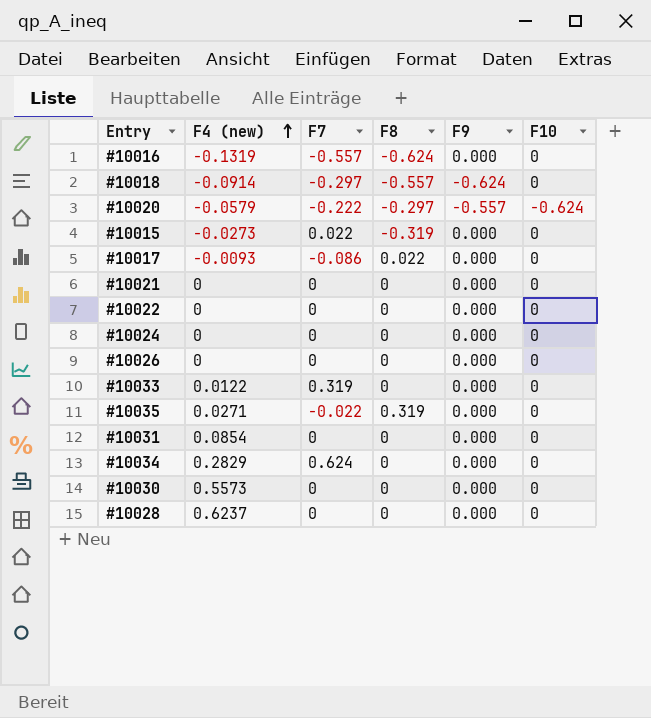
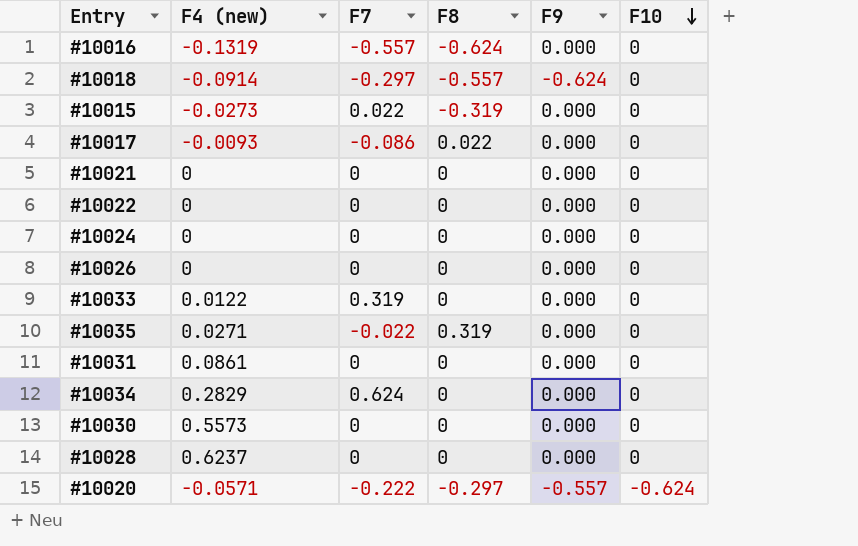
row order: F4 (new) ascending -> F10 descending
#10031 | F4 (new): 0.0854 -> 0.0861
#10020 | F4 (new): -0.0579 -> -0.0571

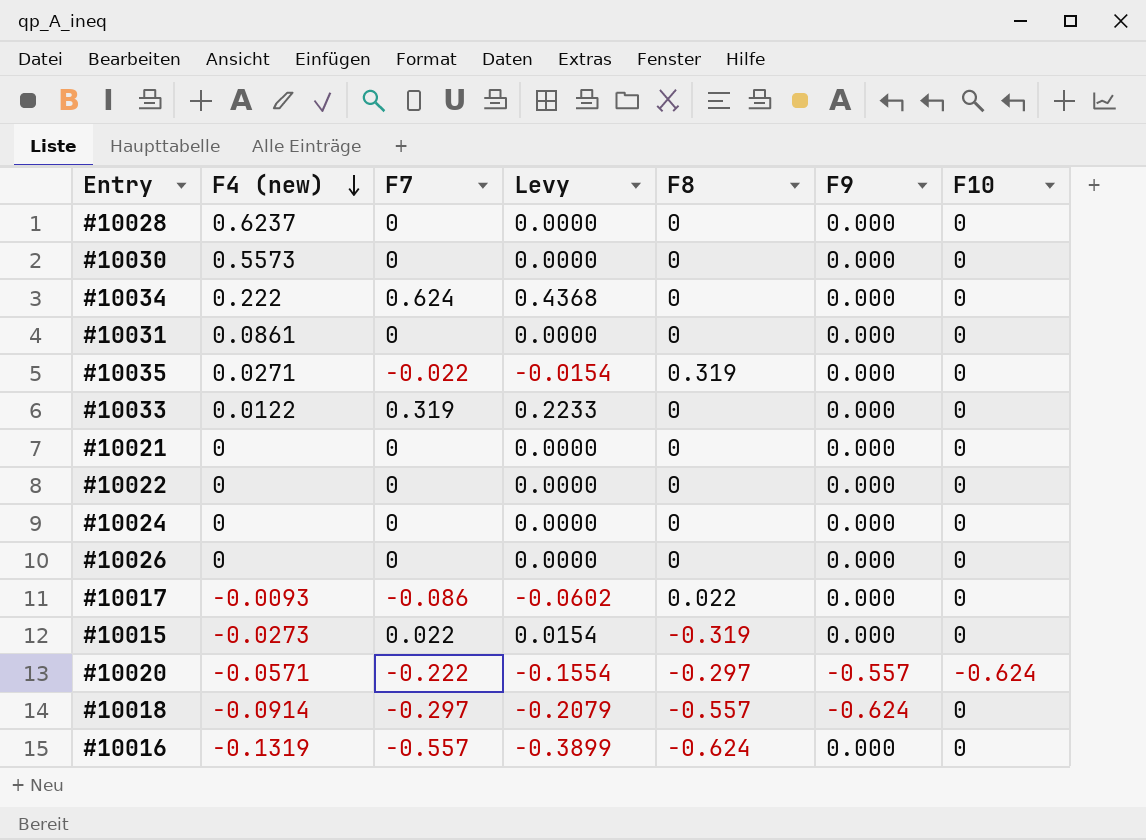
row order: F10 descending -> F4 (new) descending
column Levy | formula: none -> [F7] * 0.7
#10034 | F4 (new): 0.2829 -> 0.222

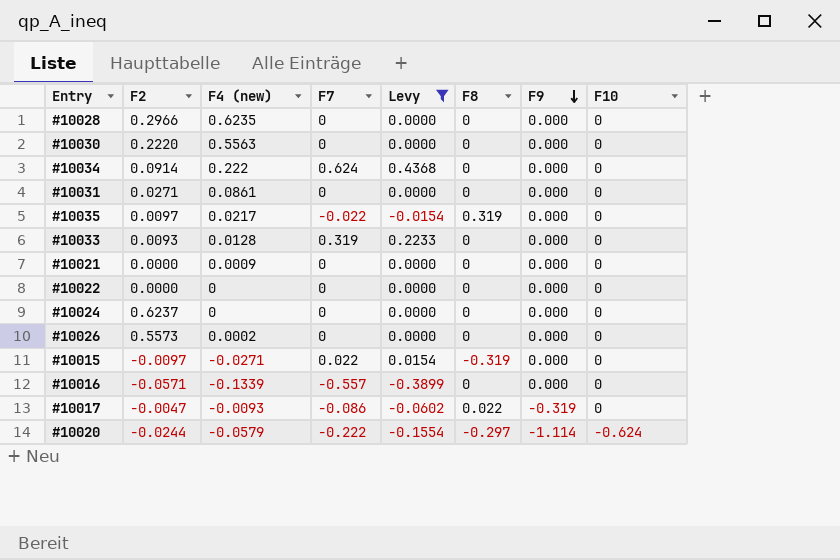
filter: none -> Levy != -0.2079
row order: F4 (new) descending -> F9 descending
column F2 | position: none -> 2
#10028 | F4 (new): 0.6237 -> 0.6235
#10030 | F4 (new): 0.5573 -> 0.5563
#10035 | F4 (new): 0.0271 -> 0.0217
#10033 | F4 (new): 0.0122 -> 0.0128
#10021 | F4 (new): 0 -> 0.0009
#10026 | F4 (new): 0 -> 0.0002
#10015 | F4 (new): -0.0273 -> -0.0271
#10016 | F4 (new): -0.1319 -> -0.1339
#10016 | F8: -0.624 -> 0
#10017 | F9: 0.000 -> -0.319
#10020 | F4 (new): -0.0571 -> -0.0579
#10020 | F9: -0.557 -> -1.114

